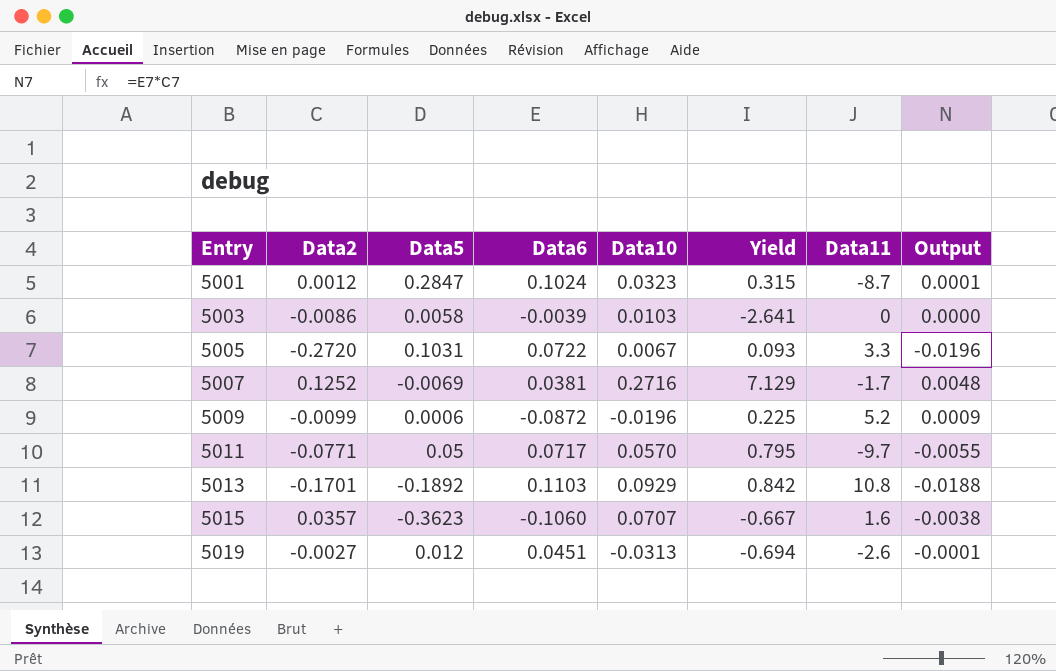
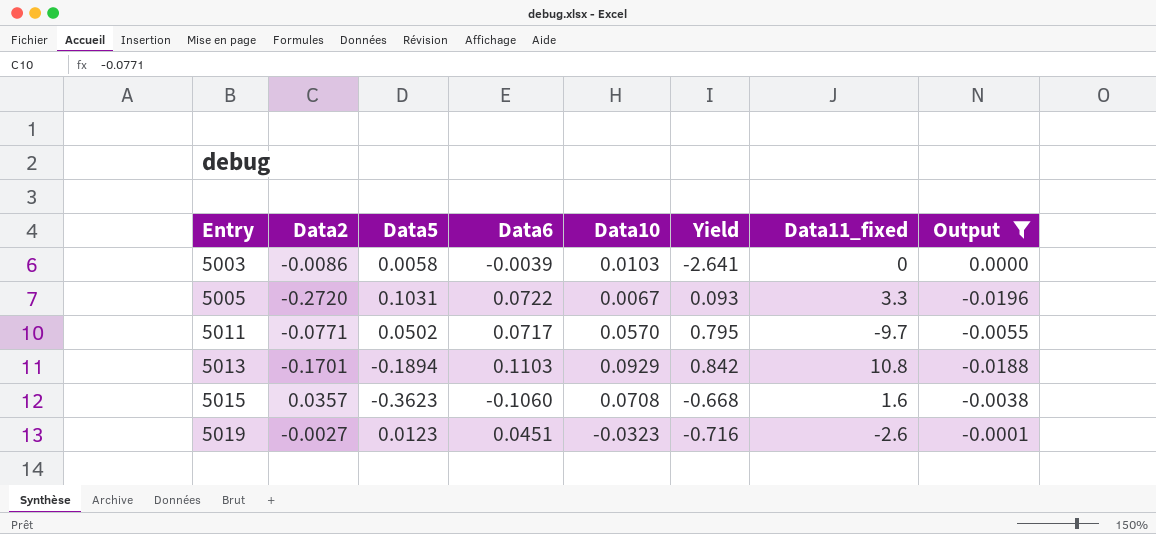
filter: none -> Output <= 0.0000
column name: Data11 -> Data11_fixed
5011 | Data5: 0.05 -> 0.0502
5013 | Data5: -0.1892 -> -0.1894
5015 | Data10: 0.0707 -> 0.0708
5015 | Yield: -0.667 -> -0.668
5019 | Data5: 0.012 -> 0.0123
5019 | Data10: -0.0313 -> -0.0323
5019 | Yield: -0.694 -> -0.716

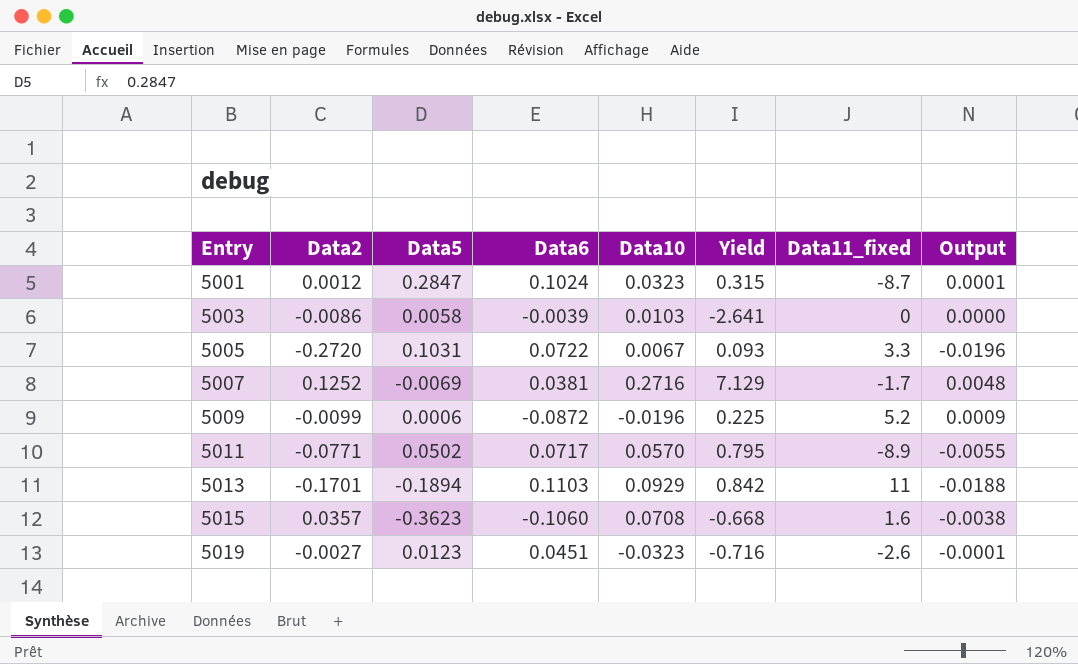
filter: Output <= 0.0000 -> none
5011 | Data11_fixed: -9.7 -> -8.9
5013 | Data11_fixed: 10.8 -> 11

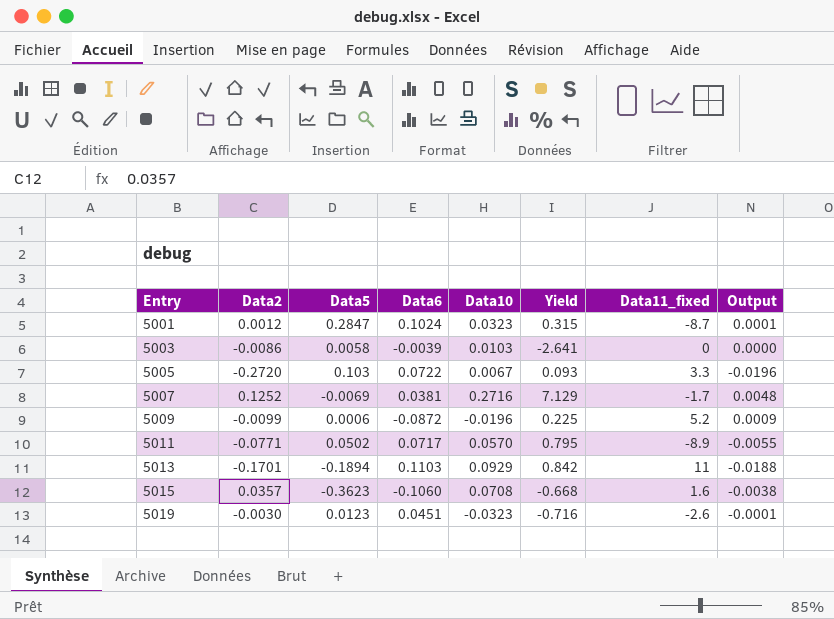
5005 | Data5: 0.1031 -> 0.103
5019 | Data2: -0.0027 -> -0.0030

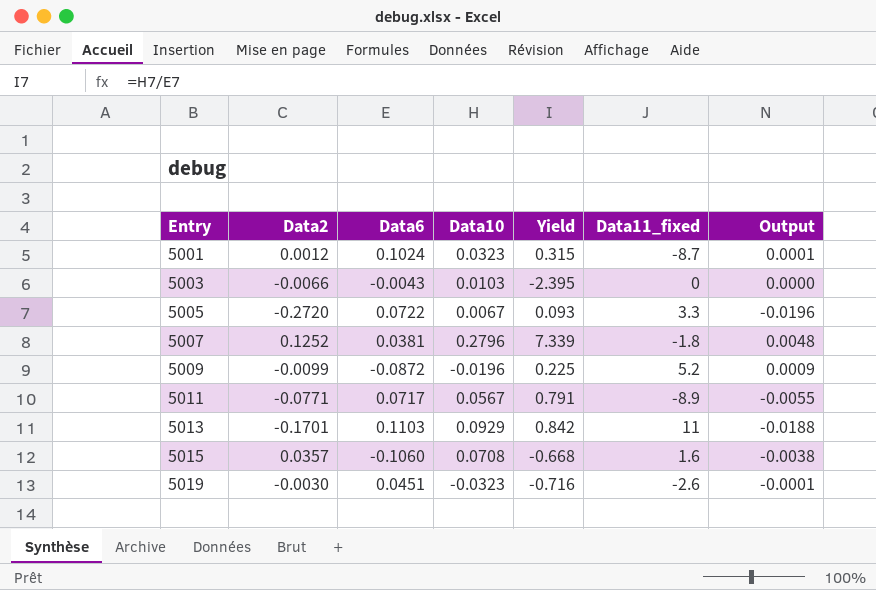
column Data5 | position: 3 -> none
5003 | Data2: -0.0086 -> -0.0066
5003 | Data6: -0.0039 -> -0.0043
5003 | Yield: -2.641 -> -2.395
5007 | Data10: 0.2716 -> 0.2796
5007 | Yield: 7.129 -> 7.339
5007 | Data11_fixed: -1.7 -> -1.8
5011 | Data10: 0.0570 -> 0.0567
5011 | Yield: 0.795 -> 0.791

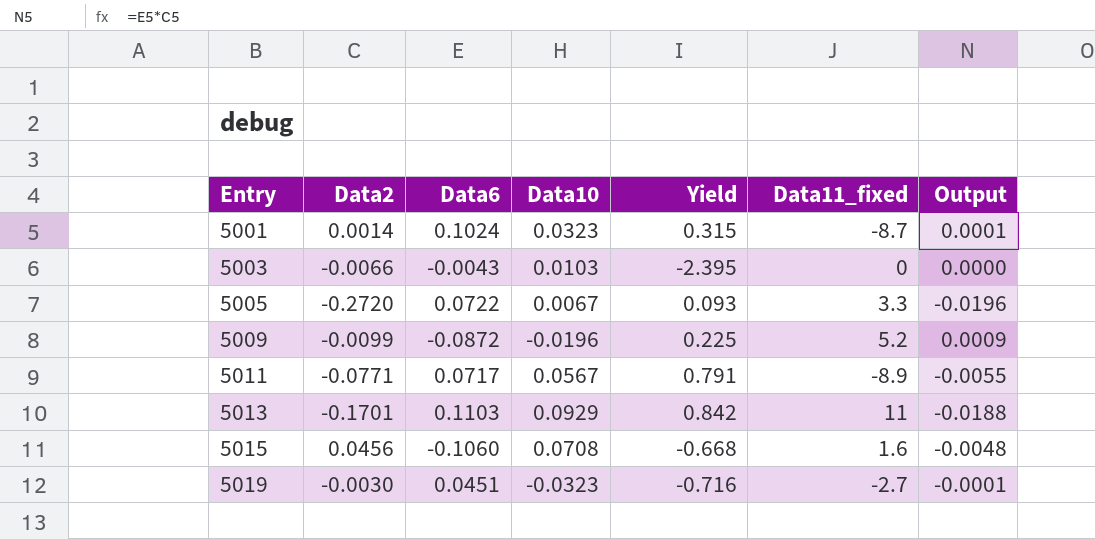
row 5007: 0.1252 | 0.0381 | 0.2796 | 7.339 | -1.8 | 0.0048 -> none
5001 | Data2: 0.0012 -> 0.0014
5015 | Data2: 0.0357 -> 0.0456
5015 | Output: -0.0038 -> -0.0048
5019 | Data11_fixed: -2.6 -> -2.7

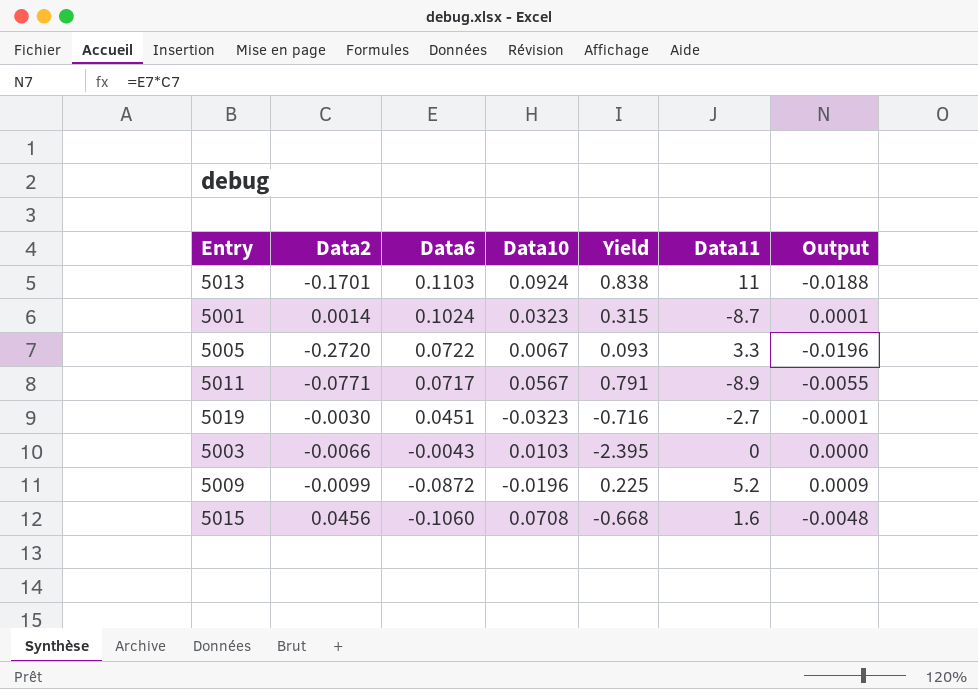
row order: Entry ascending -> Data6 descending
column name: Data11_fixed -> Data11
5013 | Data10: 0.0929 -> 0.0924
5013 | Yield: 0.842 -> 0.838

